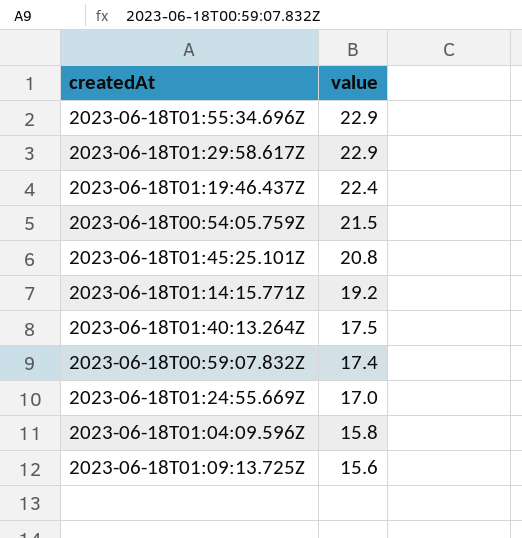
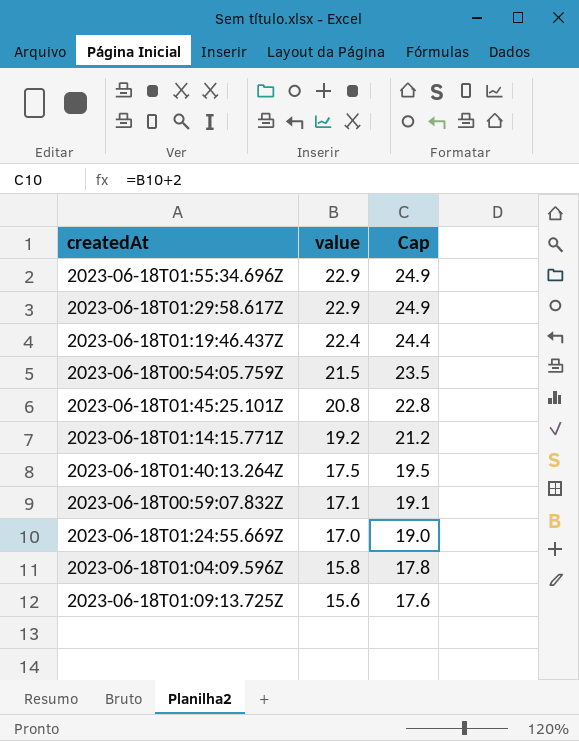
column Cap | formula: none -> [value] + 2
2023-06-18T00:59:07.832Z | value: 17.4 -> 17.1

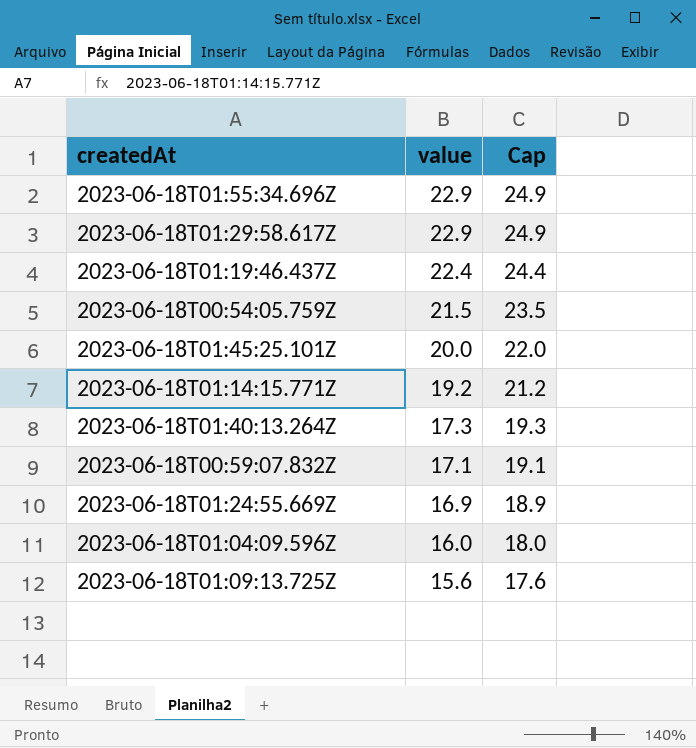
2023-06-18T01:45:25.101Z | value: 20.8 -> 20.0
2023-06-18T01:45:25.101Z | Cap: 22.8 -> 22.0
2023-06-18T01:40:13.264Z | value: 17.5 -> 17.3
2023-06-18T01:40:13.264Z | Cap: 19.5 -> 19.3
2023-06-18T01:24:55.669Z | value: 17.0 -> 16.9
2023-06-18T01:24:55.669Z | Cap: 19.0 -> 18.9
2023-06-18T01:04:09.596Z | value: 15.8 -> 16.0
2023-06-18T01:04:09.596Z | Cap: 17.8 -> 18.0

